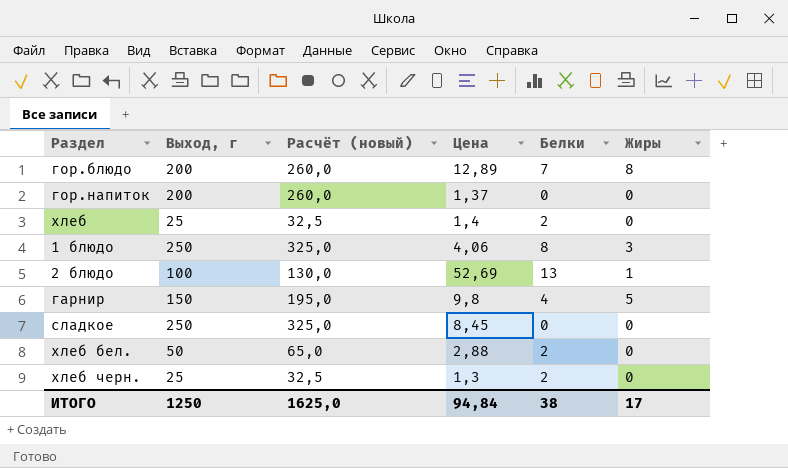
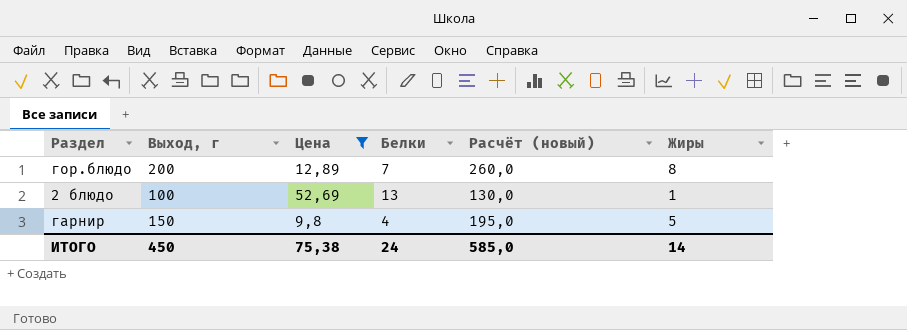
filter: none -> Цена >= 9,8
column Расчёт (новый) | position: 3 -> 5
ИТОГО | Выход, г: 1250 -> 450
ИТОГО | Цена: 94,84 -> 75,38
ИТОГО | Белки: 38 -> 24
ИТОГО | Расчёт (новый): 1625,0 -> 585,0
ИТОГО | Жиры: 17 -> 14

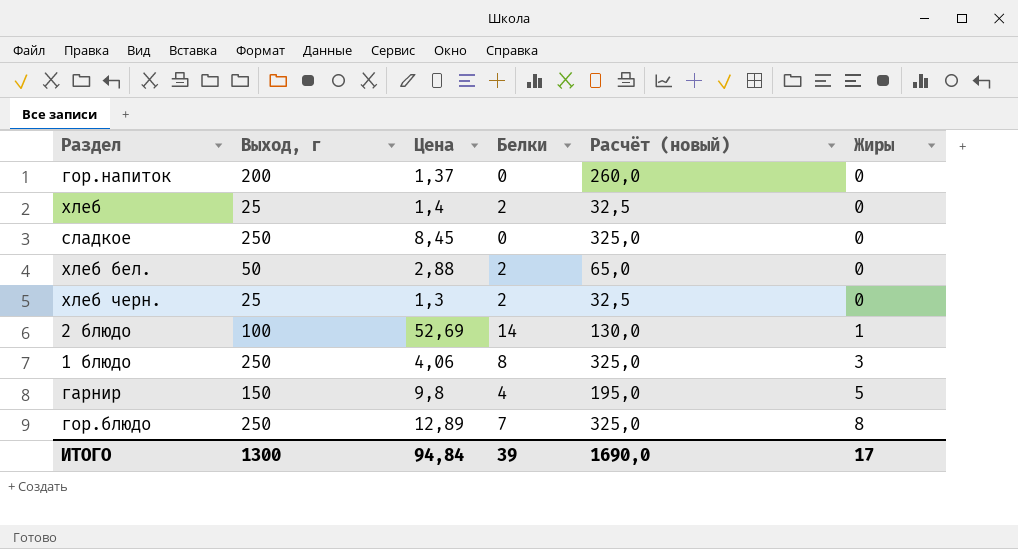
filter: Цена >= 9,8 -> none
row order: none -> Жиры ascending
2 блюдо | Белки: 13 -> 14
гор.блюдо | Выход, г: 200 -> 250
гор.блюдо | Расчёт (новый): 260,0 -> 325,0
ИТОГО | Выход, г: 450 -> 1300
ИТОГО | Цена: 75,38 -> 94,84
ИТОГО | Белки: 24 -> 39
ИТОГО | Расчёт (новый): 585,0 -> 1690,0
ИТОГО | Жиры: 14 -> 17

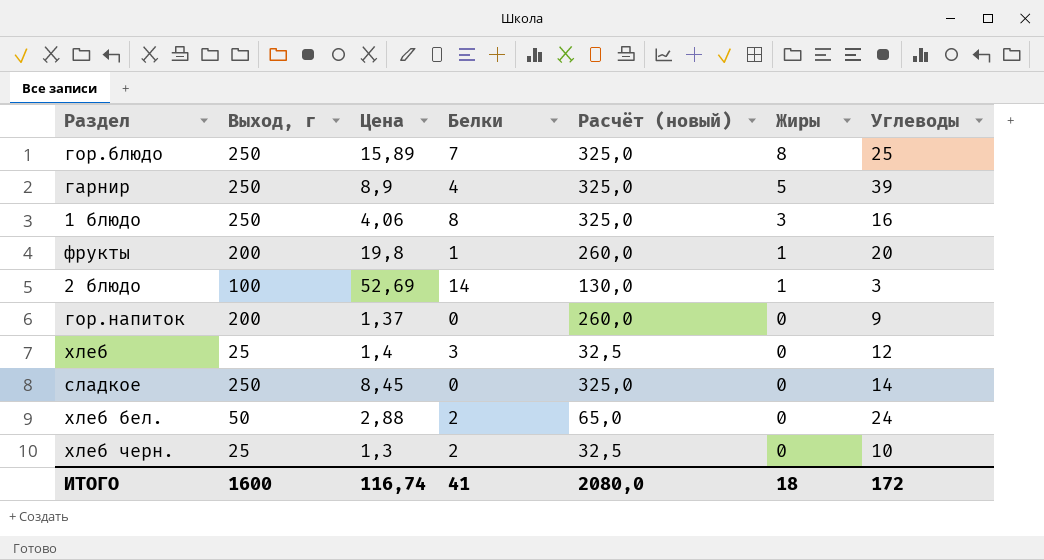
row order: Жиры ascending -> Жиры descending
column Углеводы | position: none -> 7
гор.блюдо | Цена: 12,89 -> 15,89
гарнир | Выход, г: 150 -> 250
гарнир | Цена: 9,8 -> 8,9
гарнир | Расчёт (новый): 195,0 -> 325,0
row фрукты: none -> 200 | 19,8 | 1 | 260,0 | 1 | 20
хлеб | Белки: 2 -> 3
ИТОГО | Выход, г: 1300 -> 1600
ИТОГО | Цена: 94,84 -> 116,74
ИТОГО | Белки: 39 -> 41
ИТОГО | Расчёт (новый): 1690,0 -> 2080,0
ИТОГО | Жиры: 17 -> 18

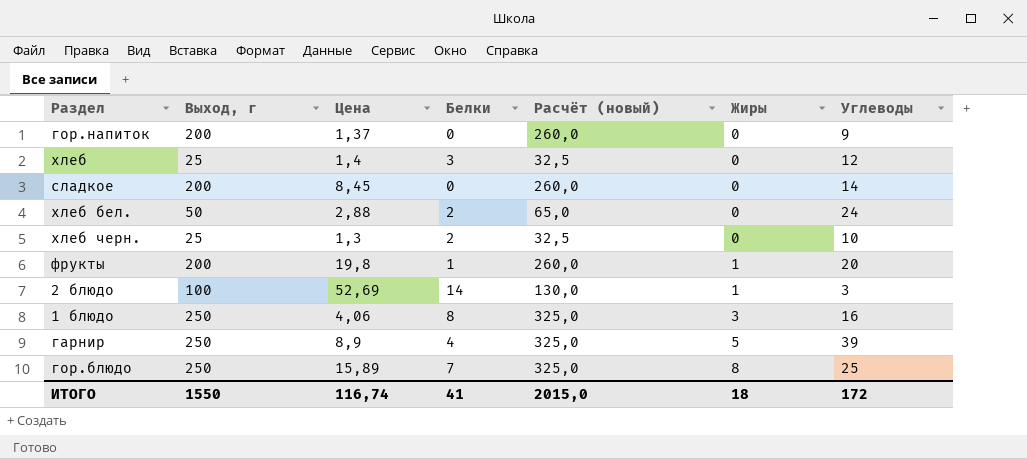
row order: Жиры descending -> Жиры ascending
сладкое | Выход, г: 250 -> 200
сладкое | Расчёт (новый): 325,0 -> 260,0
ИТОГО | Выход, г: 1600 -> 1550
ИТОГО | Расчёт (новый): 2080,0 -> 2015,0

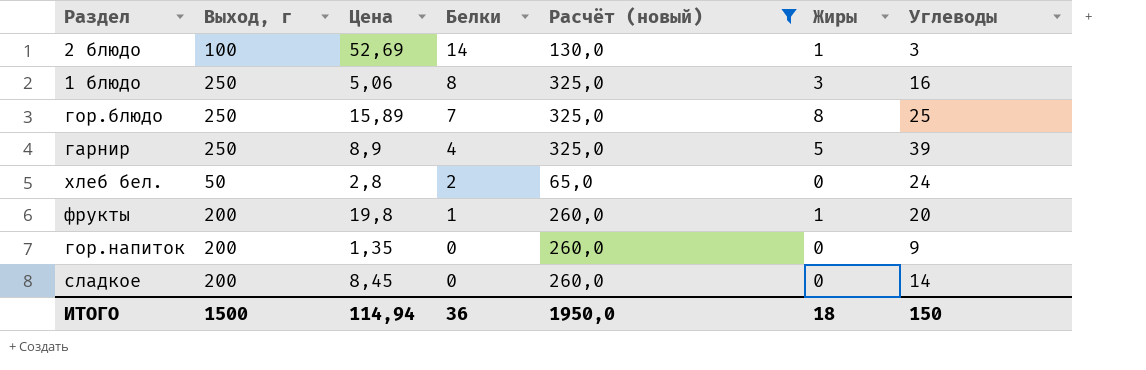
filter: none -> Расчёт (новый) != 32,5
row order: Жиры ascending -> Белки descending
1 блюдо | Цена: 4,06 -> 5,06
хлеб бел. | Цена: 2,88 -> 2,8
гор.напиток | Цена: 1,37 -> 1,35
ИТОГО | Выход, г: 1550 -> 1500
ИТОГО | Цена: 116,74 -> 114,94
ИТОГО | Белки: 41 -> 36
ИТОГО | Расчёт (новый): 2015,0 -> 1950,0
ИТОГО | Углеводы: 172 -> 150

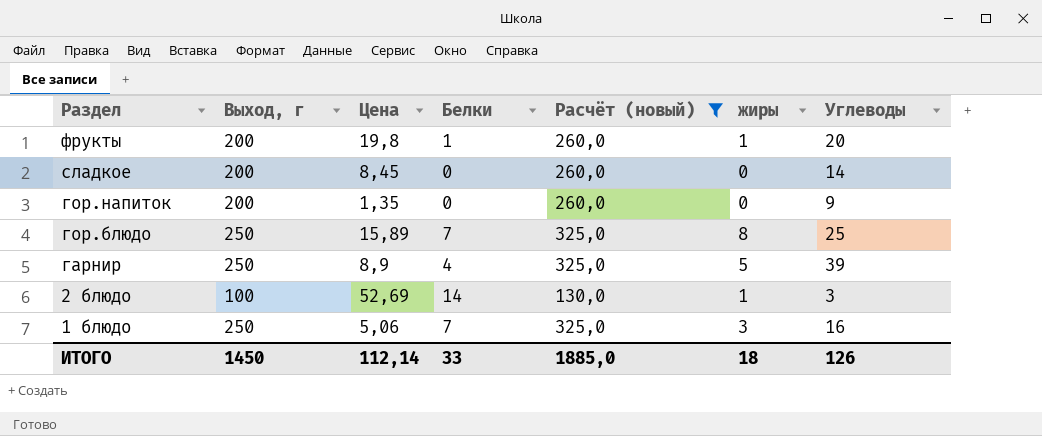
row order: Белки descending -> Раздел descending
column name: Жиры -> жиры
row хлеб бел.: 50 | 2,8 | 2 | 65,0 | 0 | 24 -> none
1 блюдо | Белки: 8 -> 7
ИТОГО | Выход, г: 1500 -> 1450
ИТОГО | Цена: 114,94 -> 112,14
ИТОГО | Белки: 36 -> 33
ИТОГО | Расчёт (новый): 1950,0 -> 1885,0
ИТОГО | Углеводы: 150 -> 126

